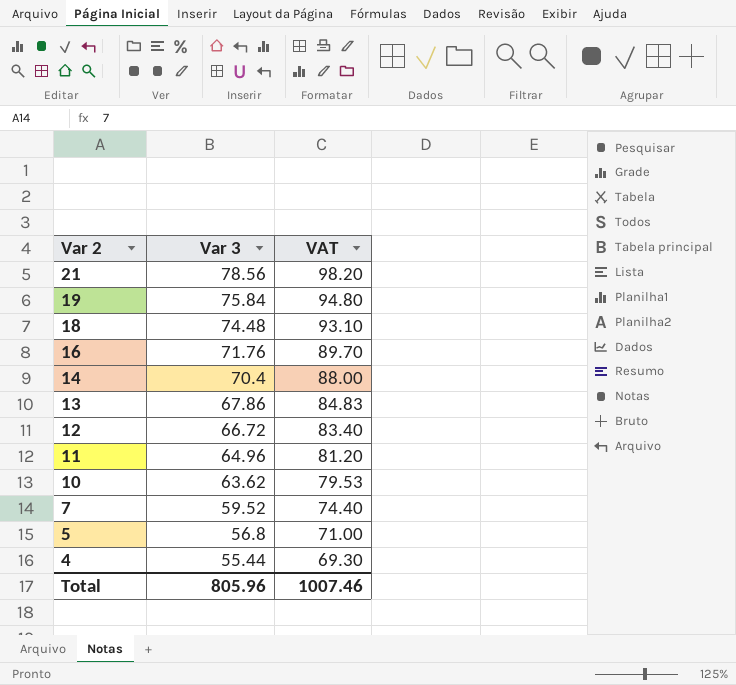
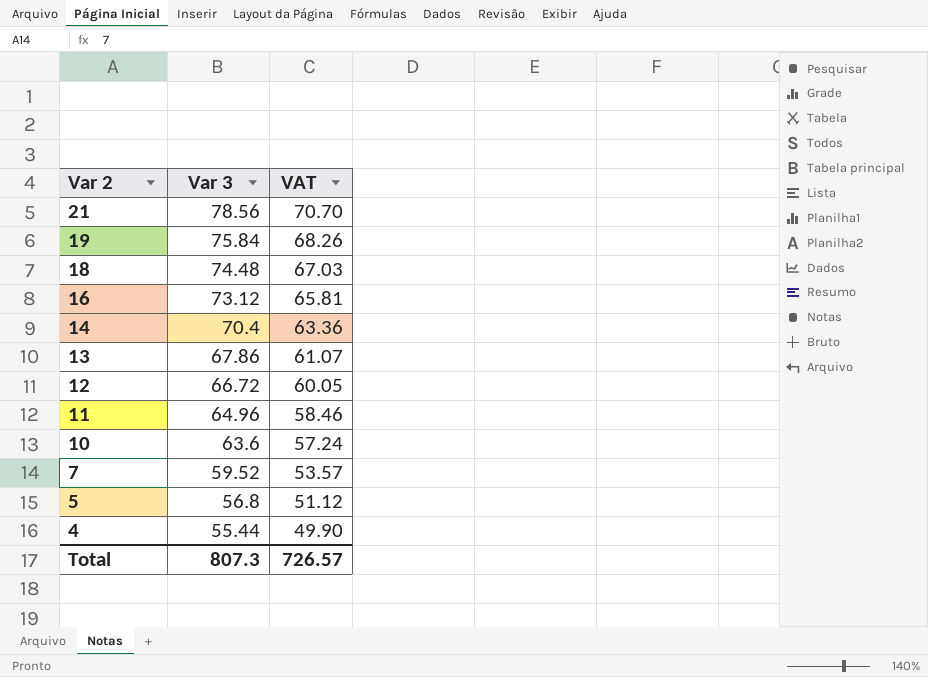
column VAT | formula: [Var 3] * 1.25 -> [Var 3] * 0.9
16 | Var 3: 71.76 -> 73.12
10 | Var 3: 63.62 -> 63.6
Total | Var 3: 805.96 -> 807.3
Total | VAT: 1007.46 -> 726.57

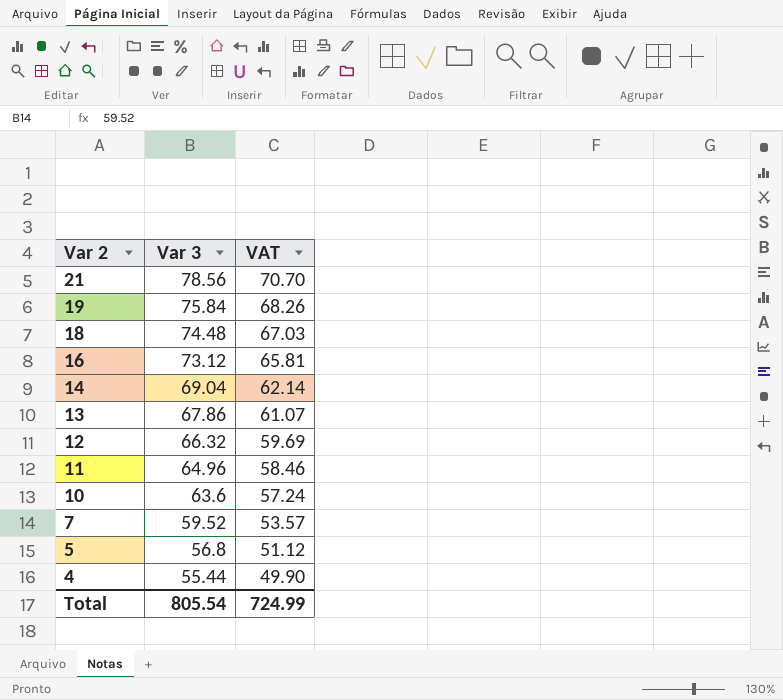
14 | Var 3: 70.4 -> 69.04
14 | VAT: 63.36 -> 62.14
12 | Var 3: 66.72 -> 66.32
12 | VAT: 60.05 -> 59.69
Total | Var 3: 807.3 -> 805.54
Total | VAT: 726.57 -> 724.99

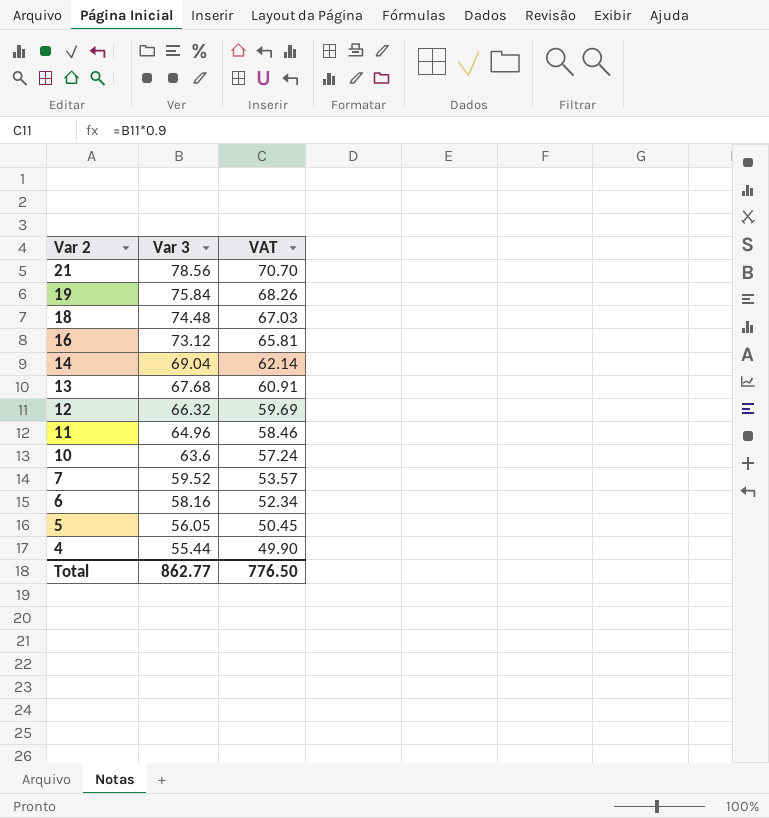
13 | Var 3: 67.86 -> 67.68
13 | VAT: 61.07 -> 60.91
row 6: none -> 58.16 | 52.34
5 | Var 3: 56.8 -> 56.05
5 | VAT: 51.12 -> 50.45
Total | Var 3: 805.54 -> 862.77
Total | VAT: 724.99 -> 776.50

